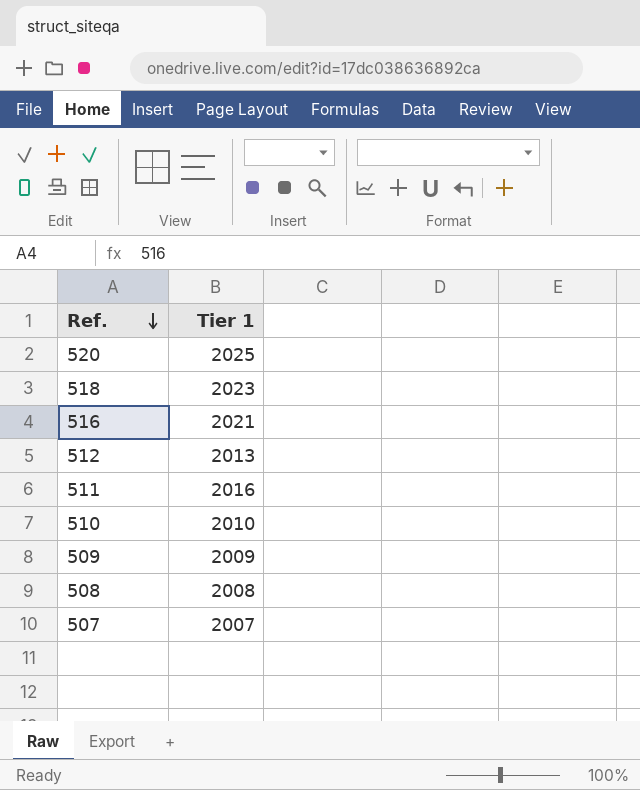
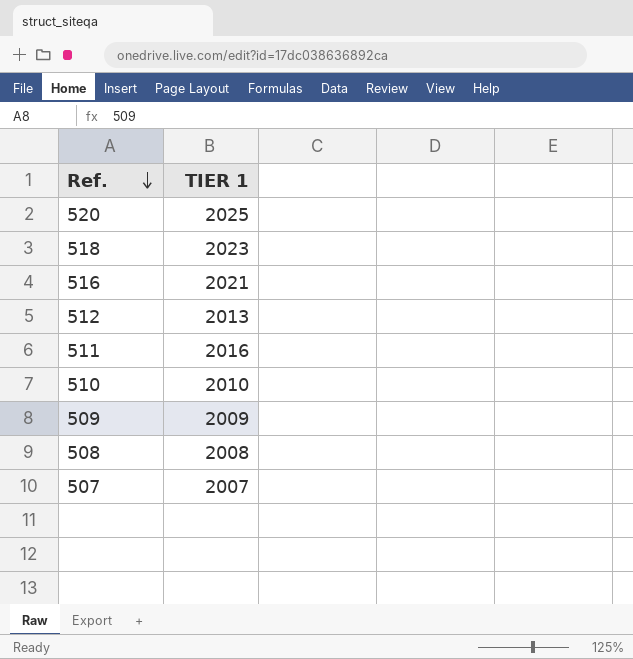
column name: Tier 1 -> TIER 1

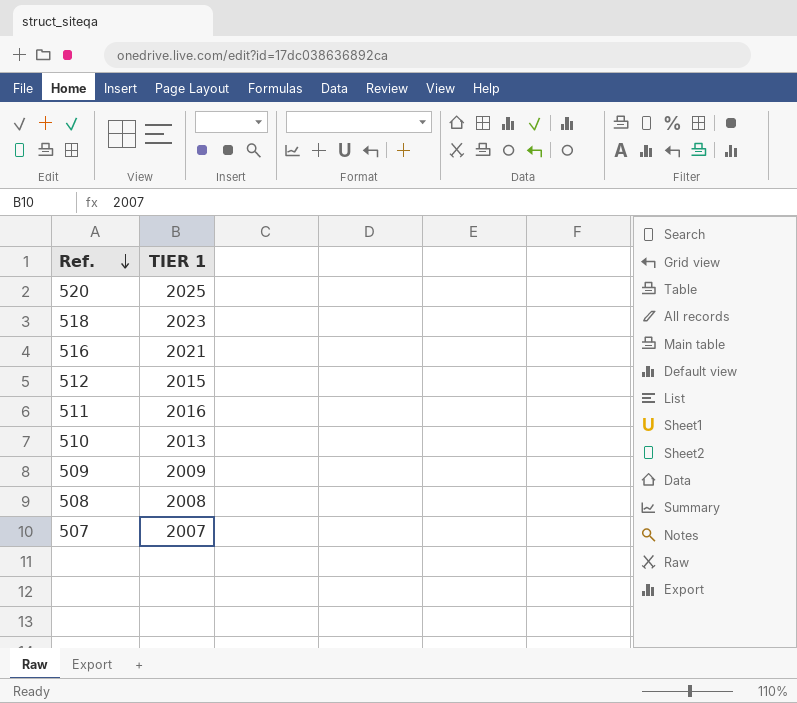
512 | TIER 1: 2013 -> 2015
510 | TIER 1: 2010 -> 2013

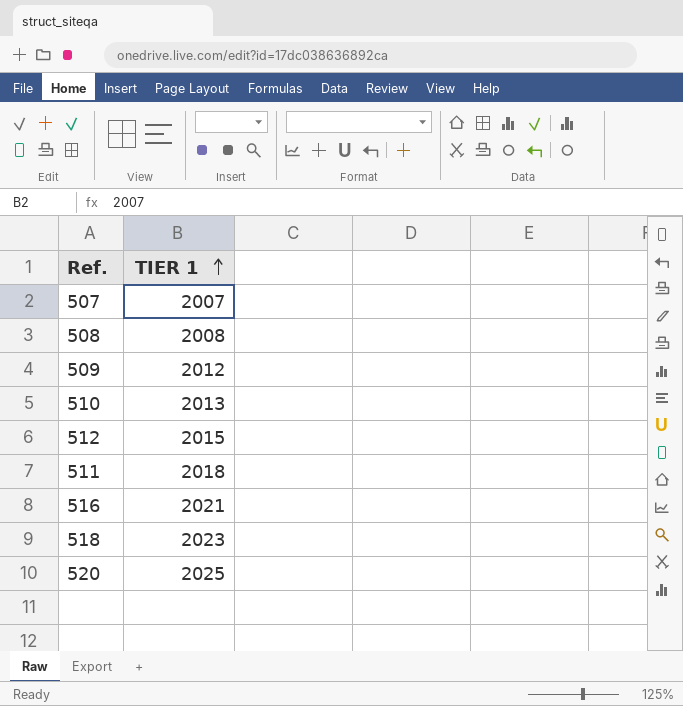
row order: Ref. descending -> TIER 1 ascending
509 | TIER 1: 2009 -> 2012
511 | TIER 1: 2016 -> 2018

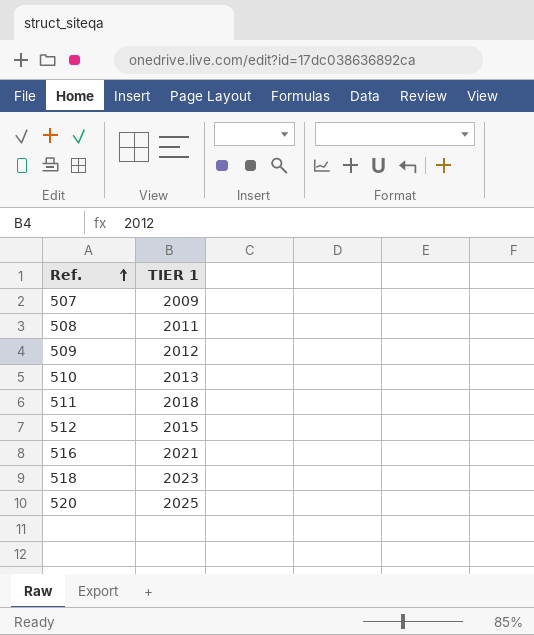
row order: TIER 1 ascending -> Ref. ascending
507 | TIER 1: 2007 -> 2009
508 | TIER 1: 2008 -> 2011

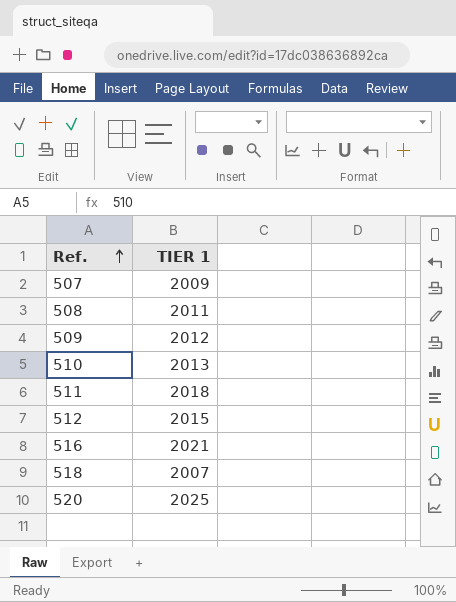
518 | TIER 1: 2023 -> 2007

